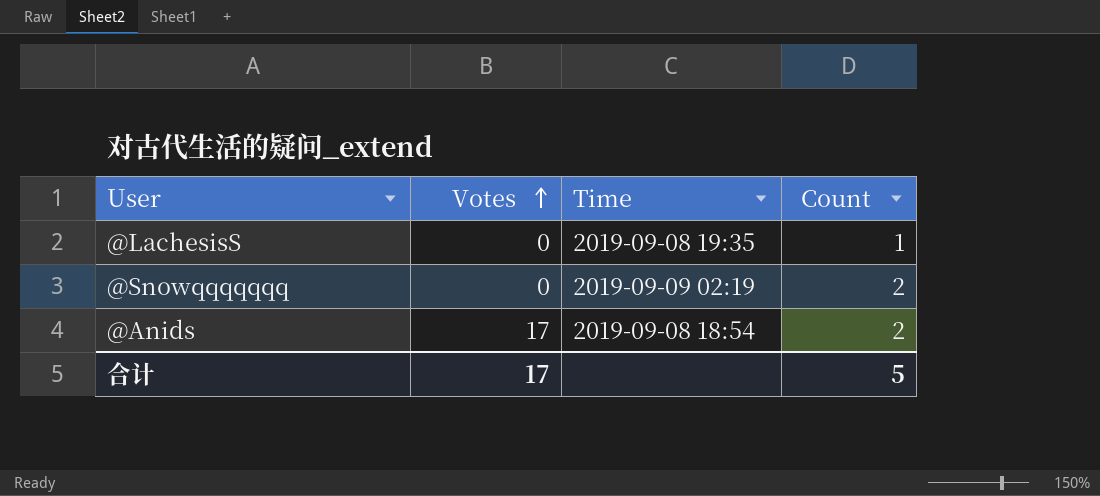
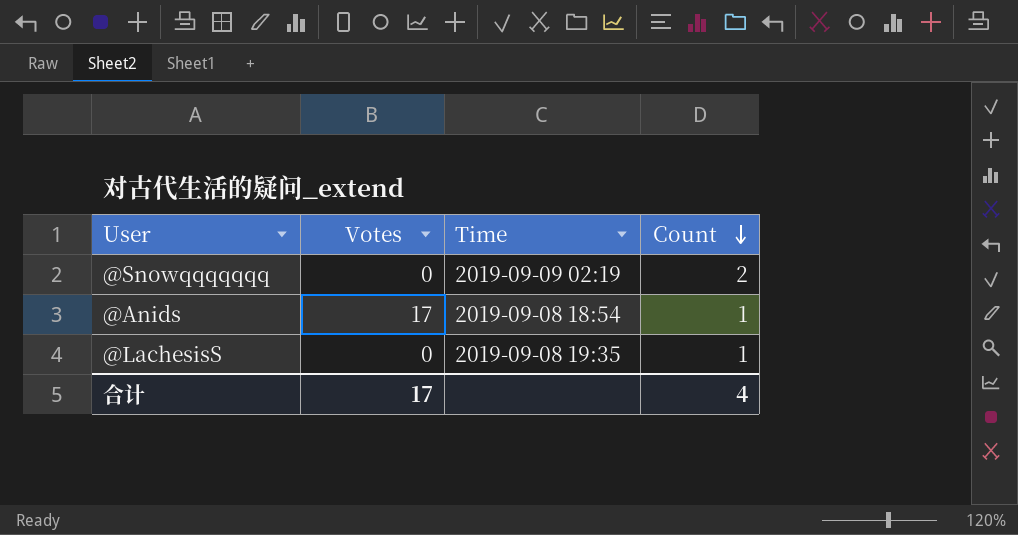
row order: Votes ascending -> Count descending
@Anids | Count: 2 -> 1
合计 | Count: 5 -> 4

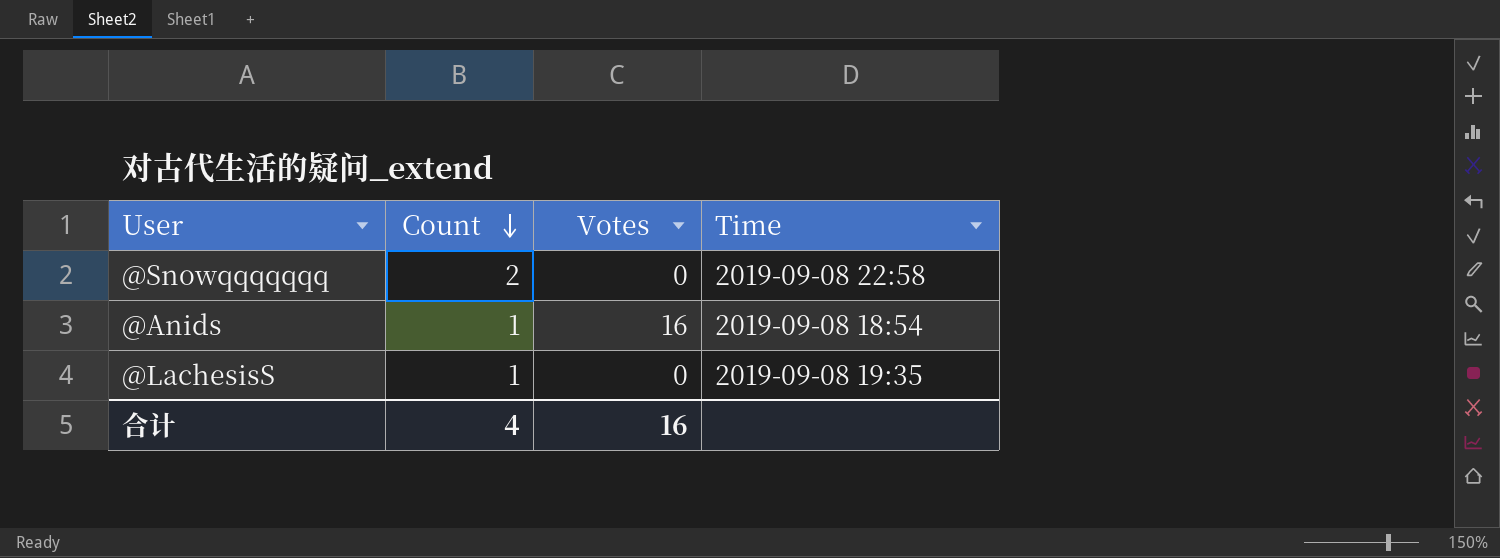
column Count | position: 4 -> 2
@Snowqqqqqqq | Time: 2019-09-09 02:19 -> 2019-09-08 22:58
@Anids | Votes: 17 -> 16
合计 | Votes: 17 -> 16

